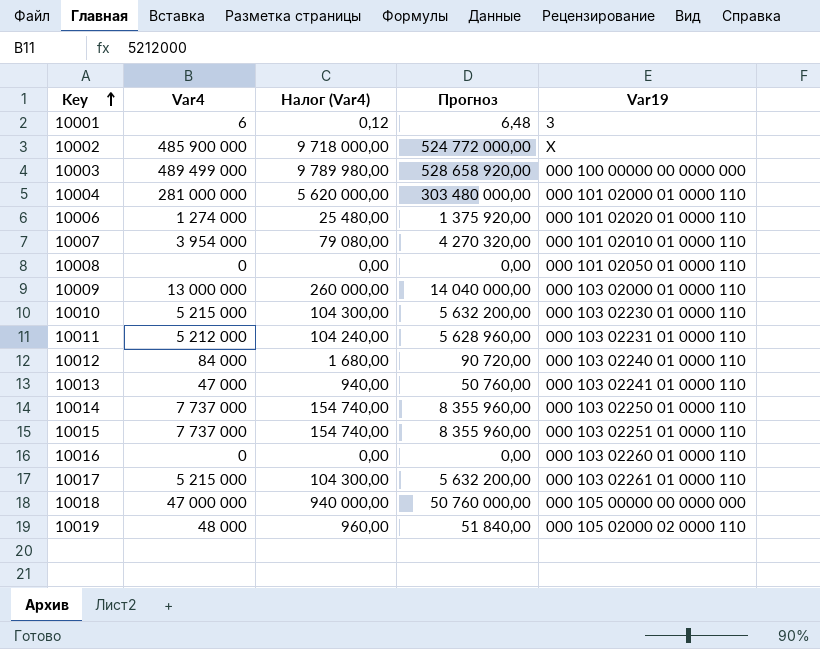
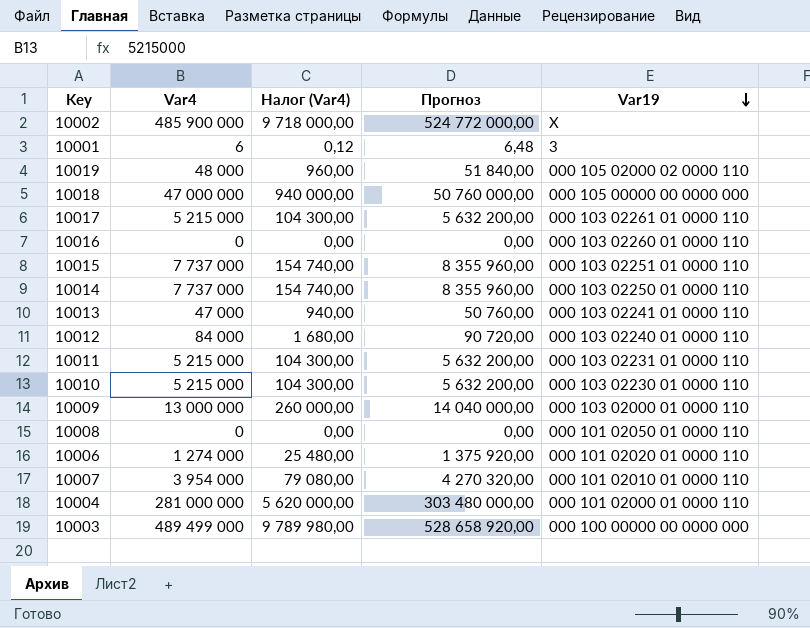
row order: Key ascending -> Var19 descending
10011 | Var4: 5 212 000 -> 5 215 000
10011 | Налог (Var4): 104 240,00 -> 104 300,00
10011 | Прогноз: 5 628 960,00 -> 5 632 200,00

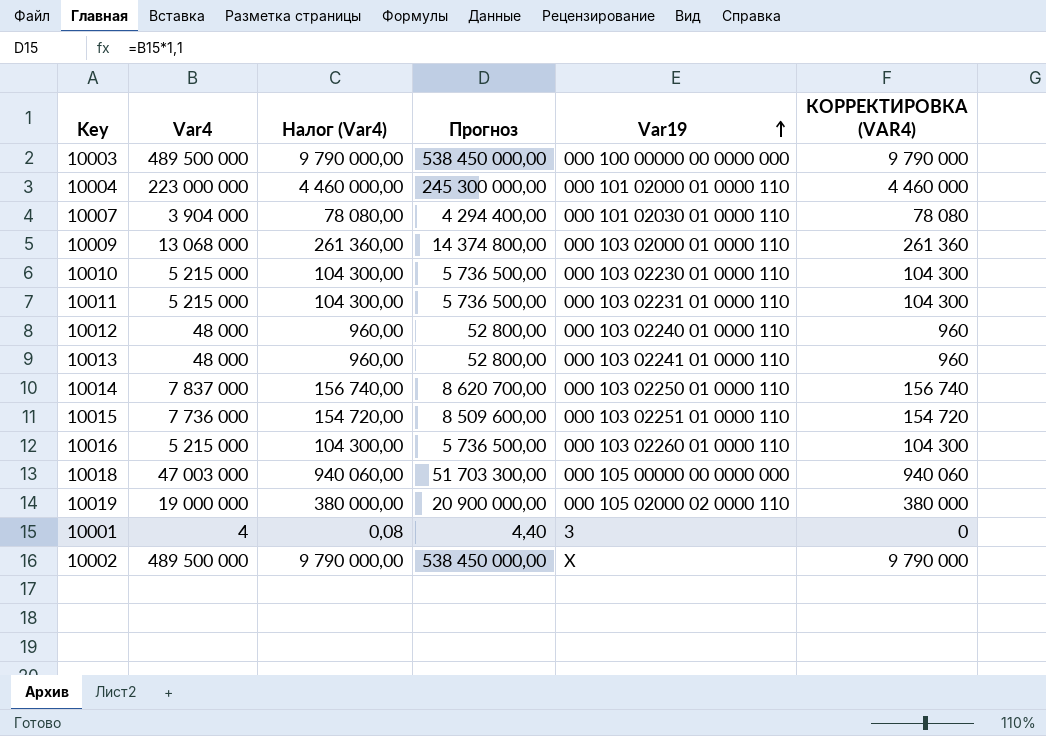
row order: Var19 descending -> Var19 ascending
column Прогноз | formula: [Var4] * 1,08 -> [Var4] * 1,1
column КОРРЕКТИРОВКА (VAR4) | formula: none -> [Var4] * 0,02
row 10017: 5 215 000 | 104 300,00 | 5 632 200,00 | 000 103 02261 01 0000 110 -> none
row 10008: 0 | 0,00 | 0,00 | 000 101 02050 01 0000 110 -> none
row 10006: 1 274 000 | 25 480,00 | 1 375 920,00 | 000 101 02020 01 0000 110 -> none
10003 | Var4: 489 499 000 -> 489 500 000
10003 | Налог (Var4): 9 789 980,00 -> 9 790 000,00
10004 | Var4: 281 000 000 -> 223 000 000
10004 | Налог (Var4): 5 620 000,00 -> 4 460 000,00
10007 | Var4: 3 954 000 -> 3 904 000
10007 | Налог (Var4): 79 080,00 -> 78 080,00
10007 | Var19: 000 101 02010 01 0000 110 -> 000 101 02030 01 0000 110
10009 | Var4: 13 000 000 -> 13 068 000
10009 | Налог (Var4): 260 000,00 -> 261 360,00
10012 | Var4: 84 000 -> 48 000
10012 | Налог (Var4): 1 680,00 -> 960,00
10013 | Var4: 47 000 -> 48 000
10013 | Налог (Var4): 940,00 -> 960,00
10014 | Var4: 7 737 000 -> 7 837 000
10014 | Налог (Var4): 154 740,00 -> 156 740,00
10015 | Var4: 7 737 000 -> 7 736 000
10015 | Налог (Var4): 154 740,00 -> 154 720,00
10016 | Var4: 0 -> 5 215 000
10016 | Налог (Var4): 0,00 -> 104 300,00
10018 | Var4: 47 000 000 -> 47 003 000
10018 | Налог (Var4): 940 000,00 -> 940 060,00
10019 | Var4: 48 000 -> 19 000 000
10019 | Налог (Var4): 960,00 -> 380 000,00
10001 | Var4: 6 -> 4
10001 | Налог (Var4): 0,12 -> 0,08
10002 | Var4: 485 900 000 -> 489 500 000
10002 | Налог (Var4): 9 718 000,00 -> 9 790 000,00

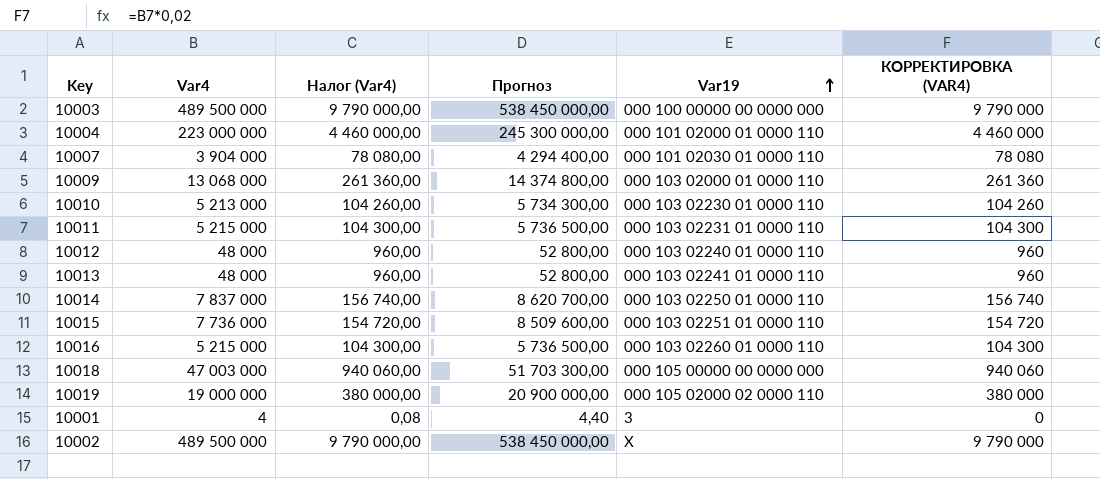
10010 | Var4: 5 215 000 -> 5 213 000
10010 | Налог (Var4): 104 300,00 -> 104 260,00
10010 | Прогноз: 5 736 500,00 -> 5 734 300,00
10010 | КОРРЕКТИРОВКА (VAR4): 104 300 -> 104 260

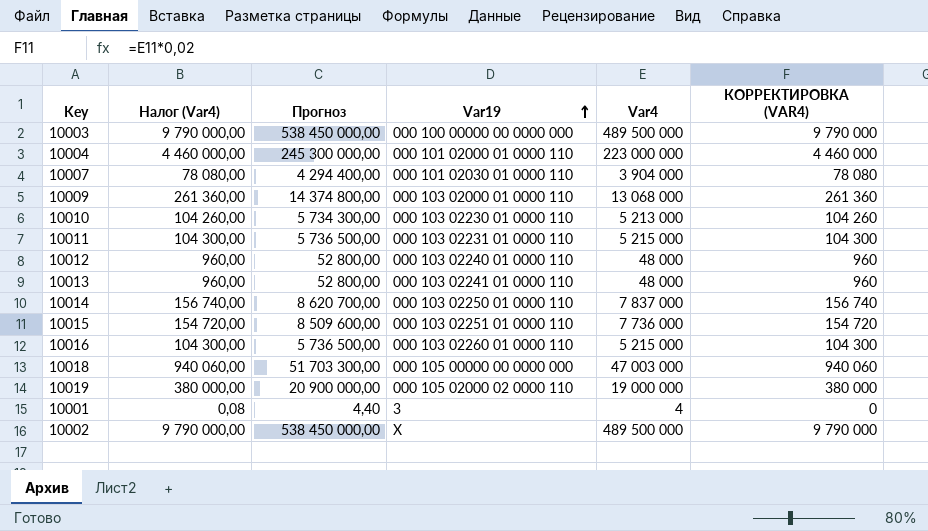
column Var4 | position: 2 -> 5

